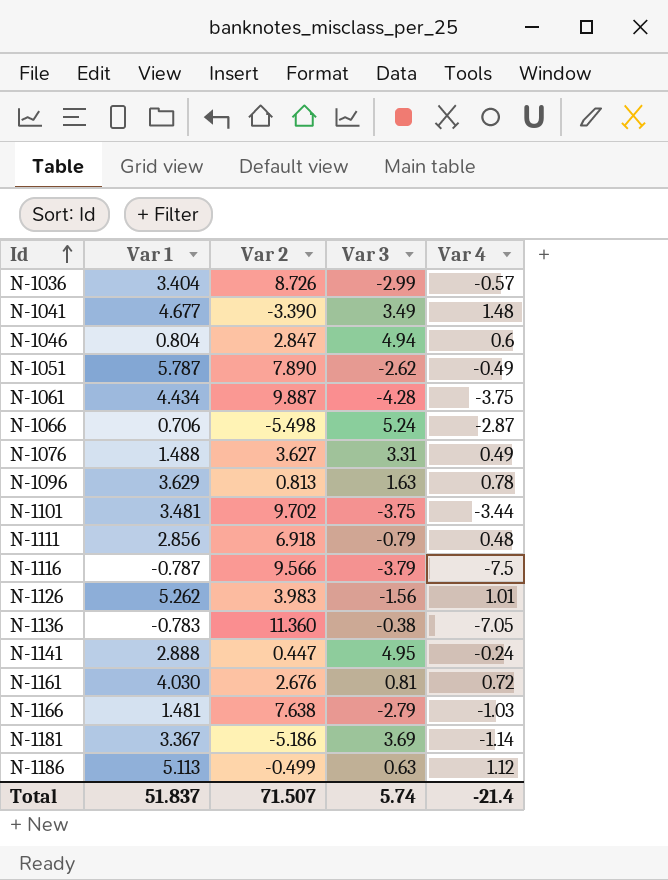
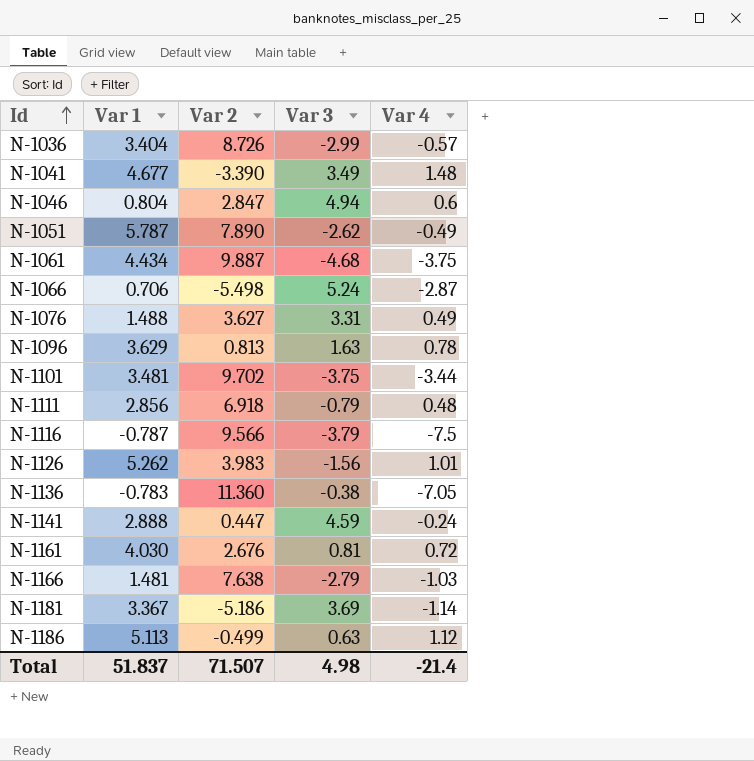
N-1061 | Var 3: -4.28 -> -4.68
N-1141 | Var 3: 4.95 -> 4.59
Total | Var 3: 5.74 -> 4.98

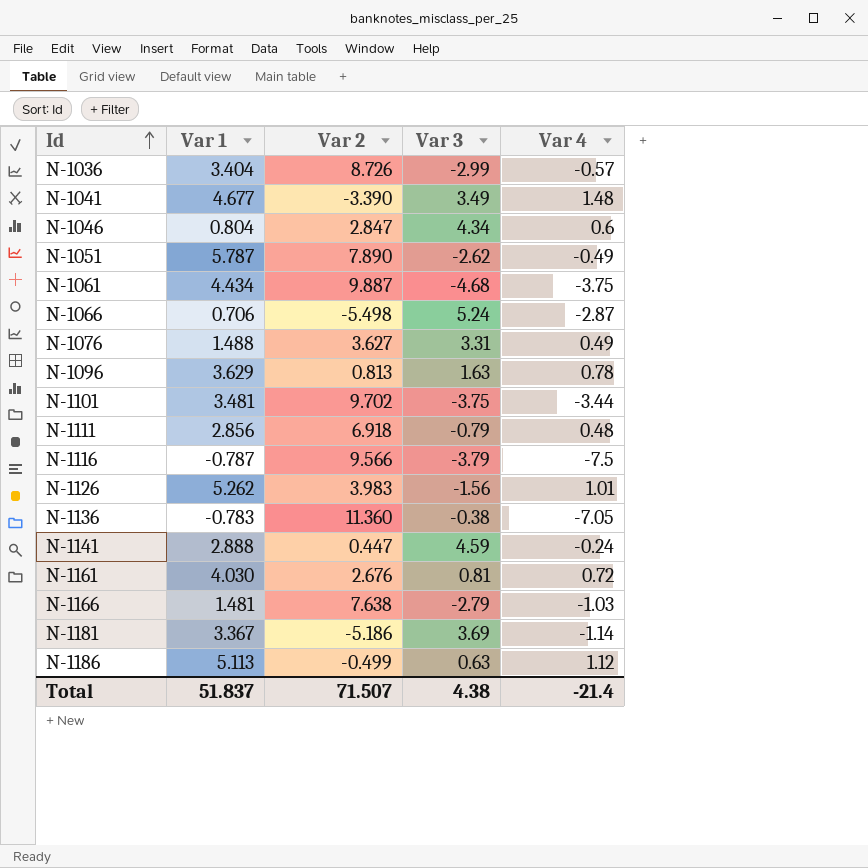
N-1046 | Var 3: 4.94 -> 4.34
Total | Var 3: 4.98 -> 4.38

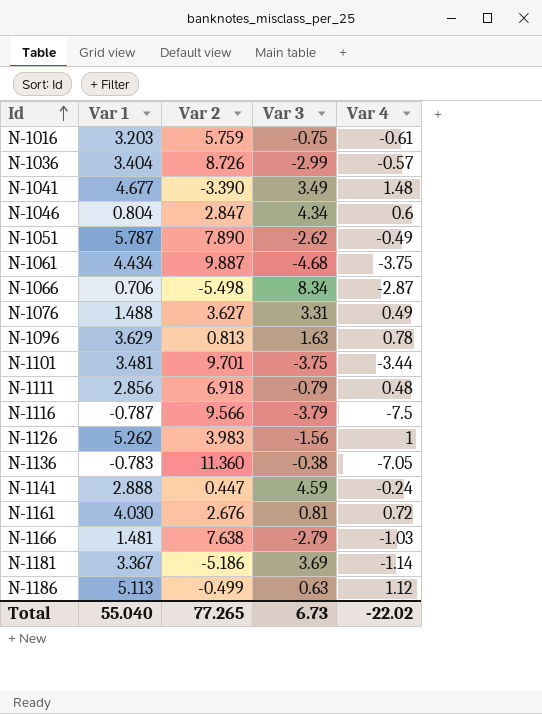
row N-1016: none -> 3.203 | 5.759 | -0.75 | -0.61
N-1066 | Var 3: 5.24 -> 8.34
N-1101 | Var 2: 9.702 -> 9.701
N-1126 | Var 4: 1.01 -> 1
Total | Var 1: 51.837 -> 55.040
Total | Var 2: 71.507 -> 77.265
Total | Var 3: 4.38 -> 6.73
Total | Var 4: -21.4 -> -22.02

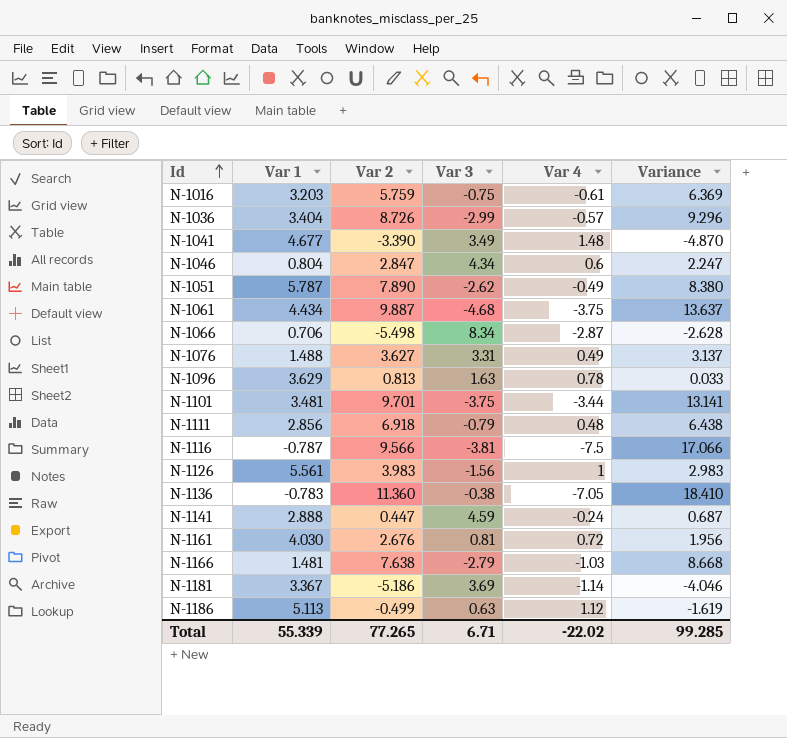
column Variance | formula: none -> [Var 2] - [Var 4]
N-1116 | Var 3: -3.79 -> -3.81
N-1126 | Var 1: 5.262 -> 5.561
Total | Var 1: 55.040 -> 55.339
Total | Var 3: 6.73 -> 6.71

